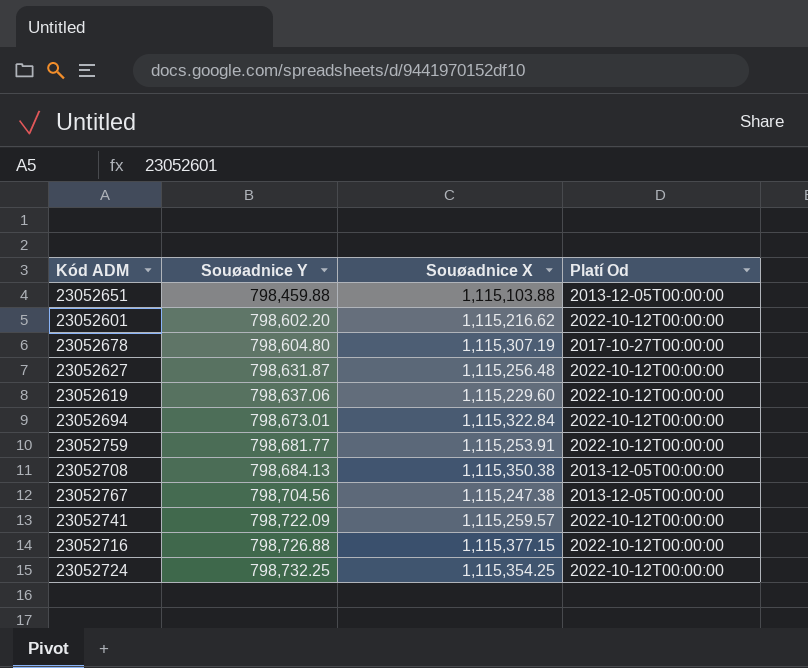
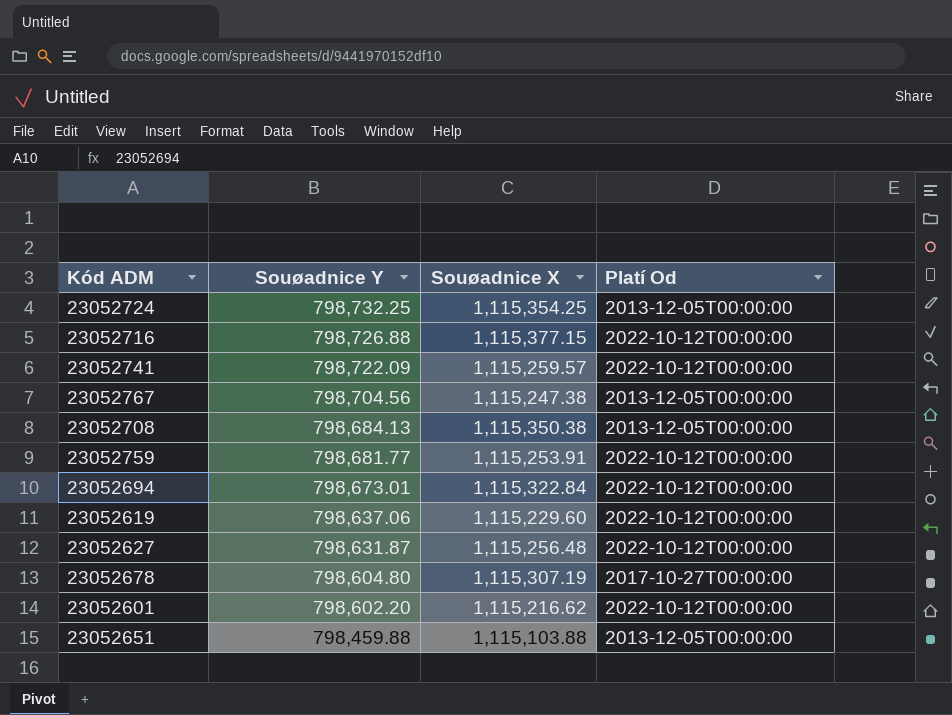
row order: Souøadnice Y ascending -> Souøadnice Y descending
23052724 | Platí Od: 2022-10-12T00:00:00 -> 2013-12-05T00:00:00

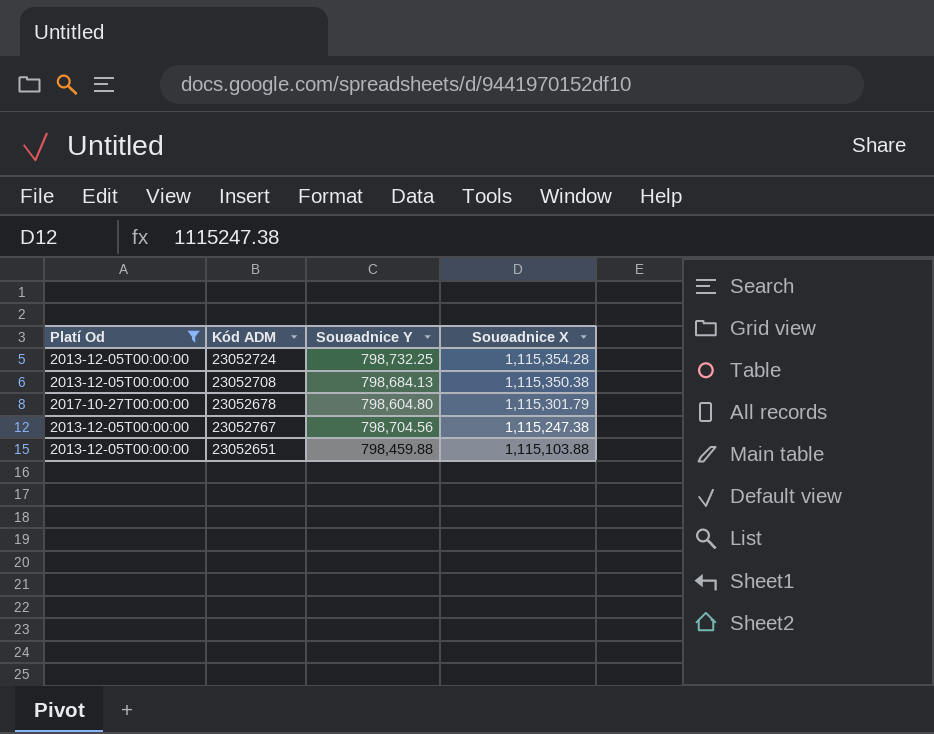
filter: none -> Platí Od != 2022-10-12T00:00:00
row order: Souøadnice Y descending -> Souøadnice X descending
column Platí Od | position: 4 -> 1
23052724 | Souøadnice X: 1,115,354.25 -> 1,115,354.28
23052678 | Souøadnice X: 1,115,307.19 -> 1,115,301.79

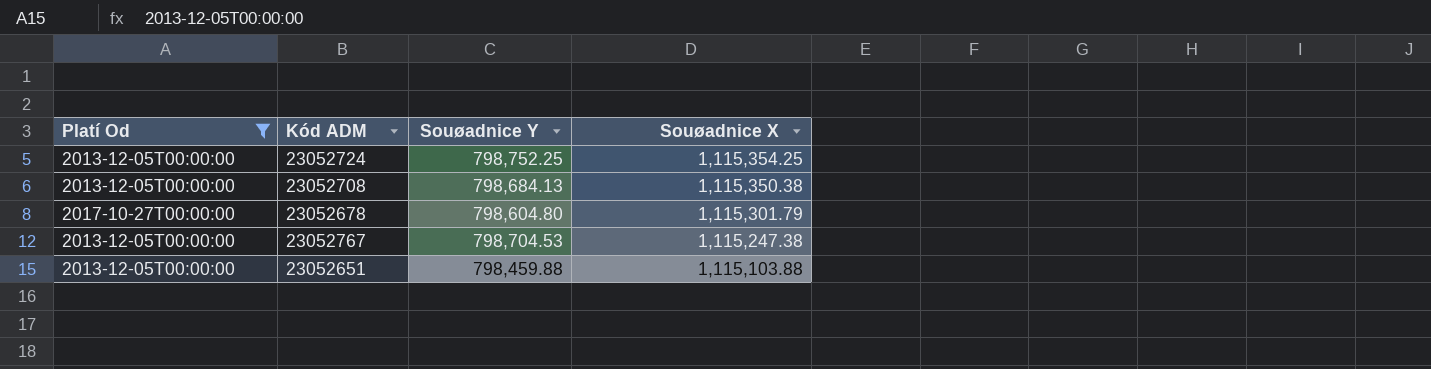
23052724 | Souøadnice Y: 798,732.25 -> 798,752.25
23052724 | Souøadnice X: 1,115,354.28 -> 1,115,354.25
23052767 | Souøadnice Y: 798,704.56 -> 798,704.53

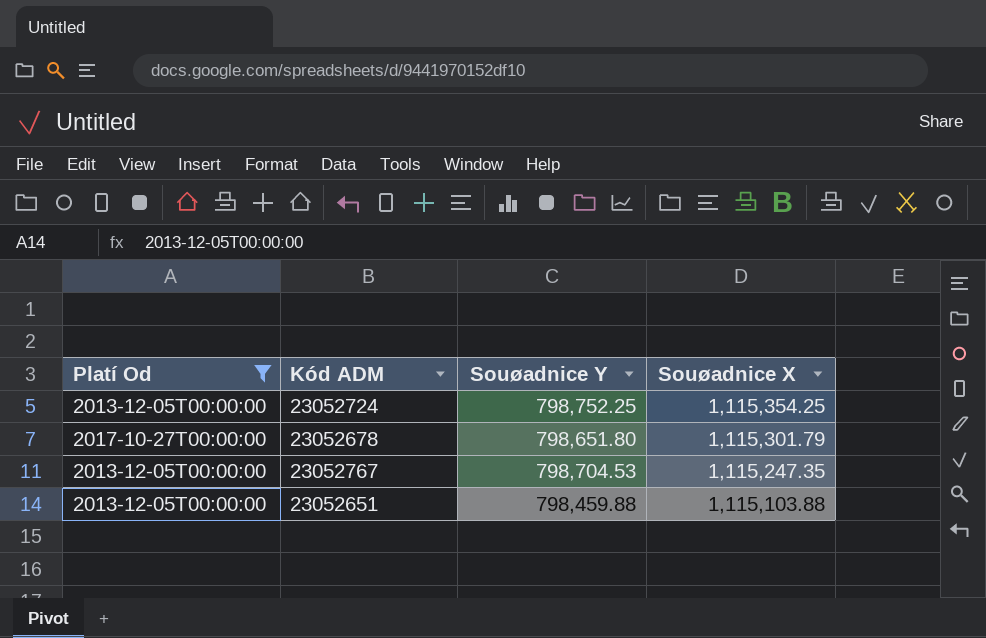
row 23052708: 2013-12-05T00:00:00 | 798,684.13 | 1,115,350.38 -> none
23052678 | Souøadnice Y: 798,604.80 -> 798,651.80
23052767 | Souøadnice X: 1,115,247.38 -> 1,115,247.35

